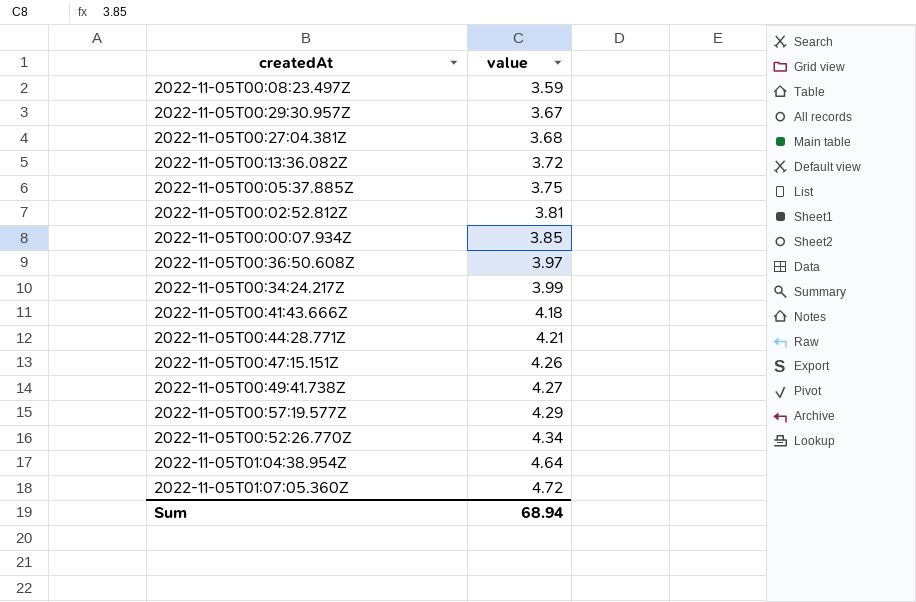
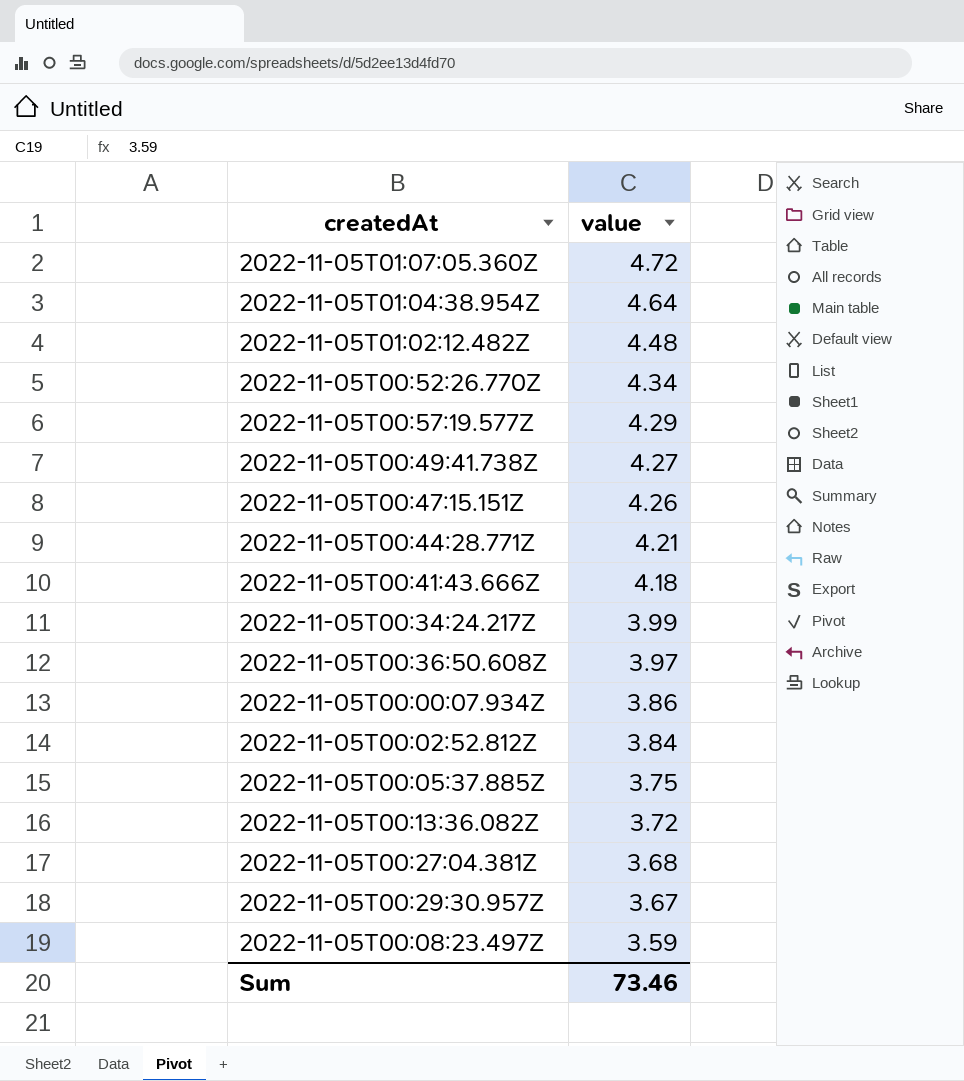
row order: value ascending -> value descending
row 2022-11-05T01:02:12.482Z: none -> 4.48
2022-11-05T00:00:07.934Z | value: 3.85 -> 3.86
2022-11-05T00:02:52.812Z | value: 3.81 -> 3.84
Sum | value: 68.94 -> 73.46

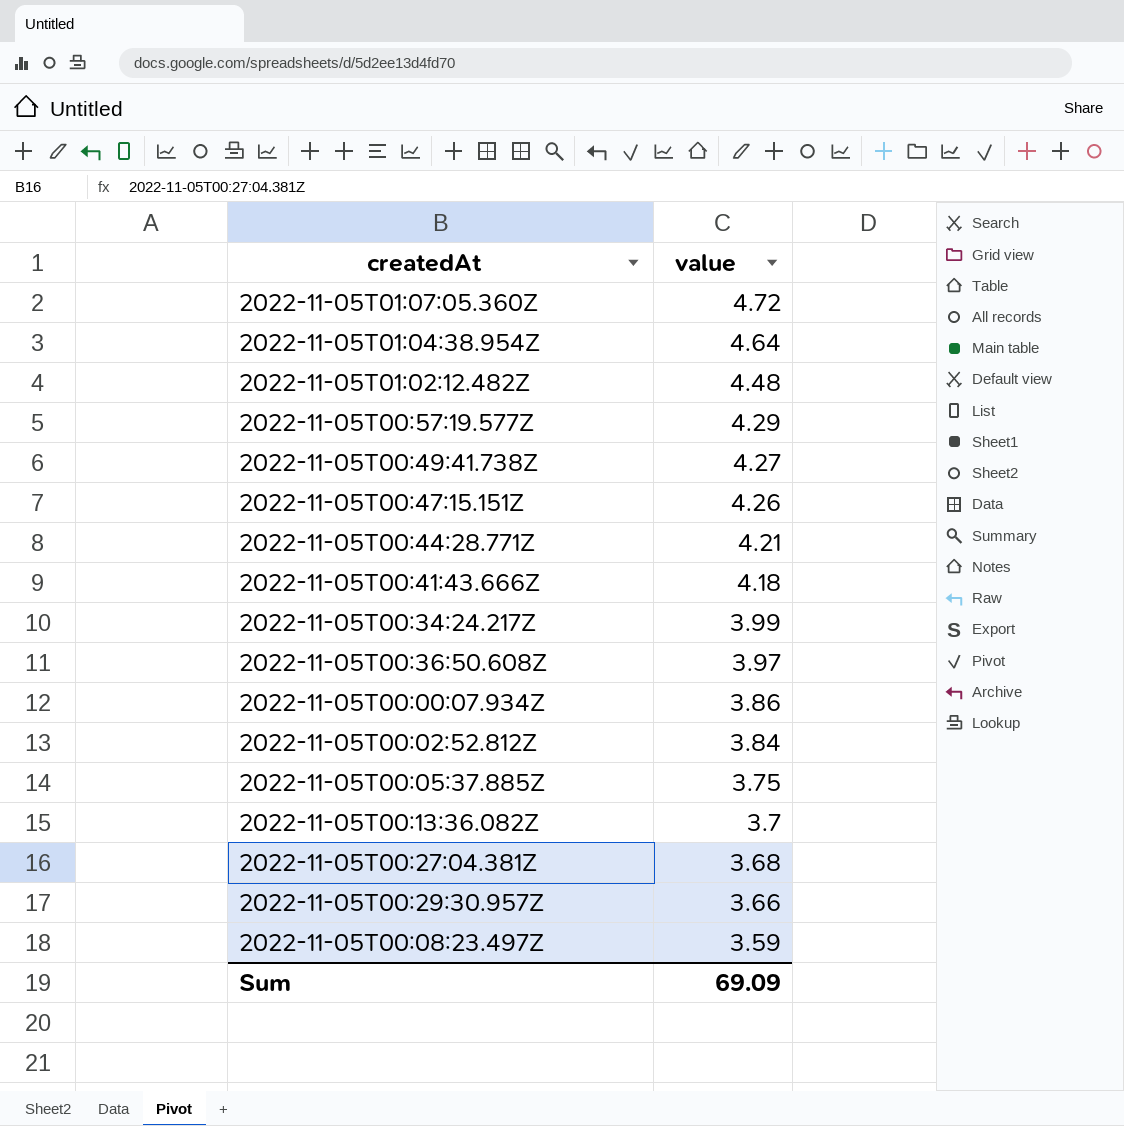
row 2022-11-05T00:52:26.770Z: 4.34 -> none
2022-11-05T00:13:36.082Z | value: 3.72 -> 3.7
2022-11-05T00:29:30.957Z | value: 3.67 -> 3.66
Sum | value: 73.46 -> 69.09

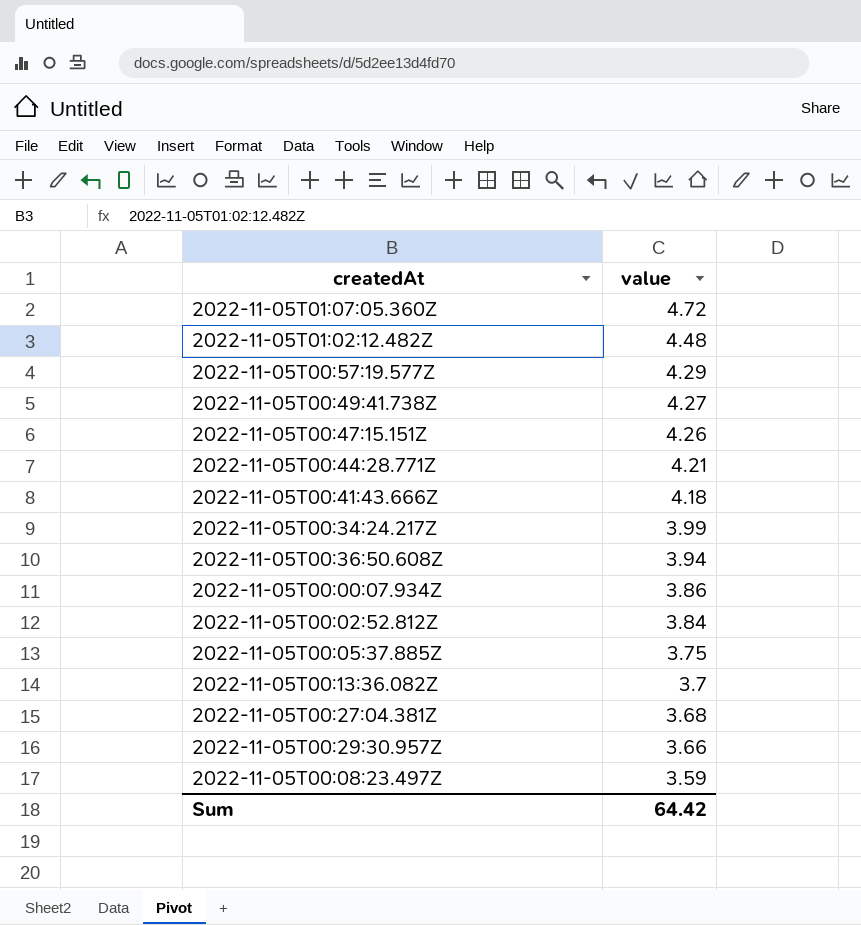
row 2022-11-05T01:04:38.954Z: 4.64 -> none
2022-11-05T00:36:50.608Z | value: 3.97 -> 3.94
Sum | value: 69.09 -> 64.42

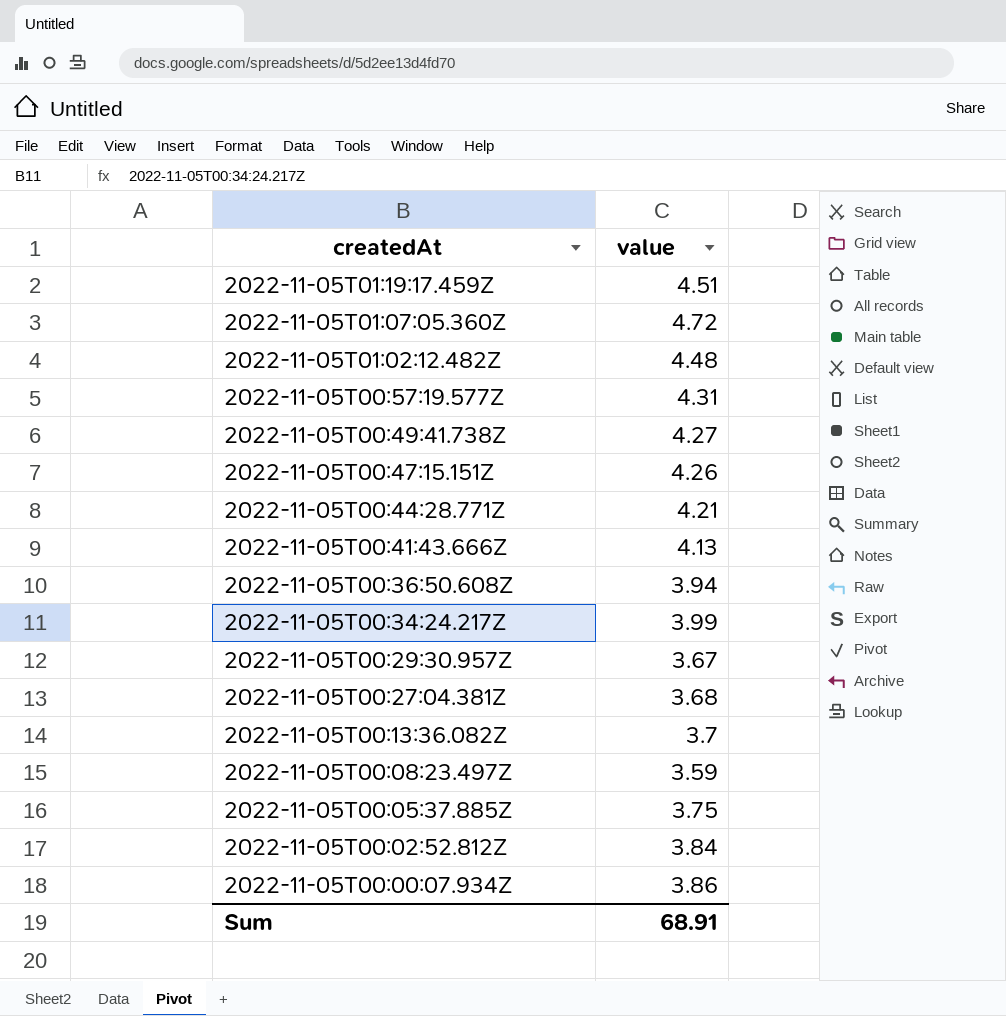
row order: value descending -> createdAt descending
row 2022-11-05T01:19:17.459Z: none -> 4.51
2022-11-05T00:57:19.577Z | value: 4.29 -> 4.31
2022-11-05T00:41:43.666Z | value: 4.18 -> 4.13
2022-11-05T00:29:30.957Z | value: 3.66 -> 3.67
Sum | value: 64.42 -> 68.91

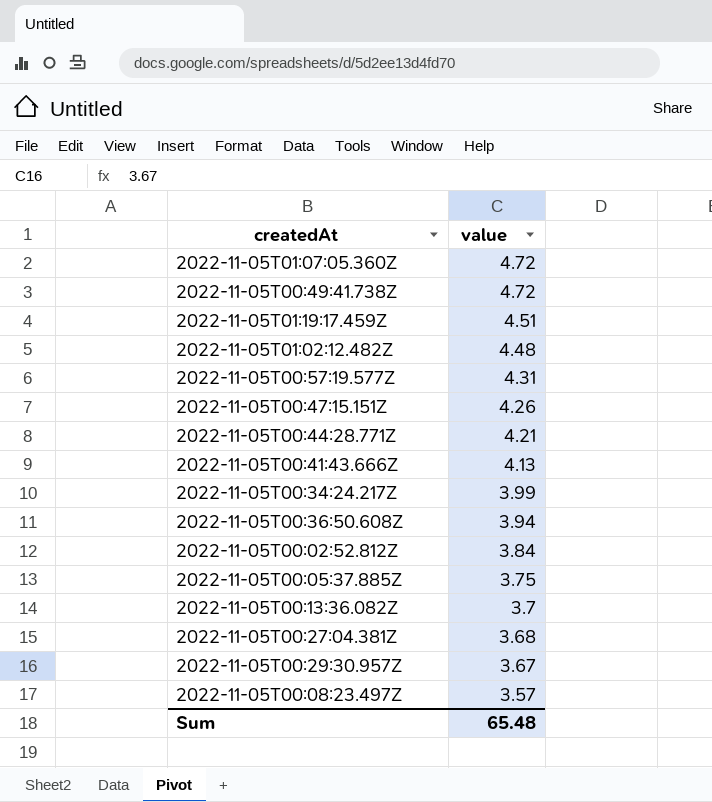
row order: createdAt descending -> value descending
row 2022-11-05T00:00:07.934Z: 3.86 -> none
2022-11-05T00:49:41.738Z | value: 4.27 -> 4.72
2022-11-05T00:08:23.497Z | value: 3.59 -> 3.57
Sum | value: 68.91 -> 65.48

